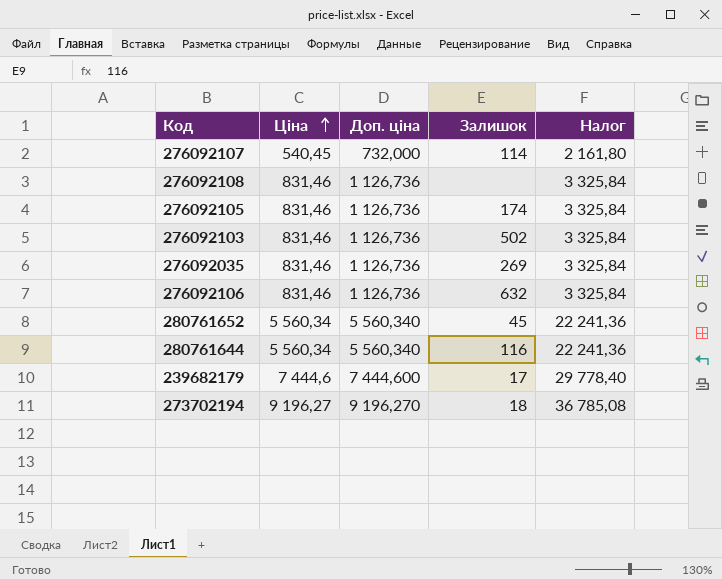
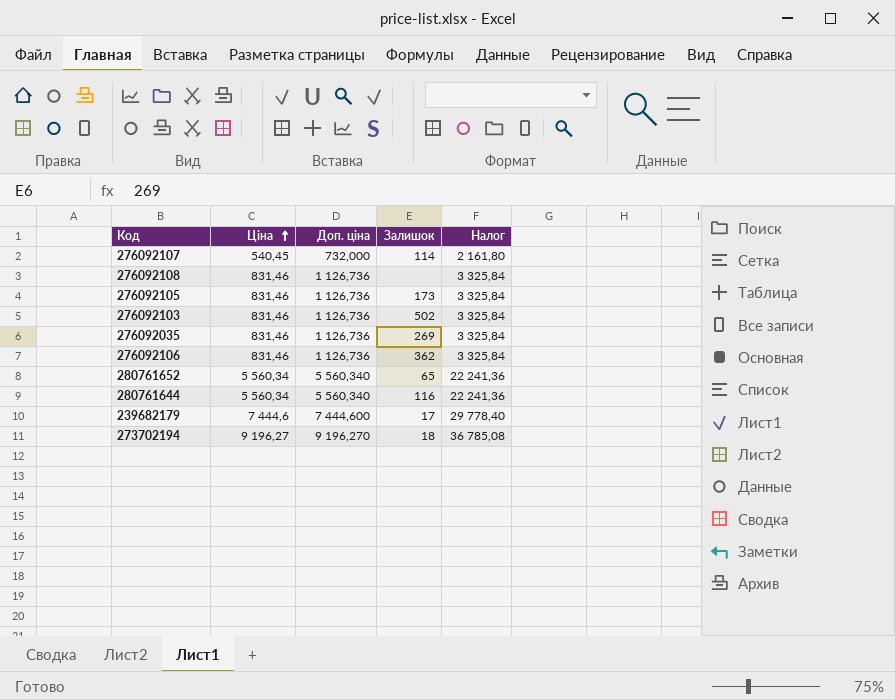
276092105 | Залишок: 174 -> 173
276092106 | Залишок: 632 -> 362
280761652 | Залишок: 45 -> 65

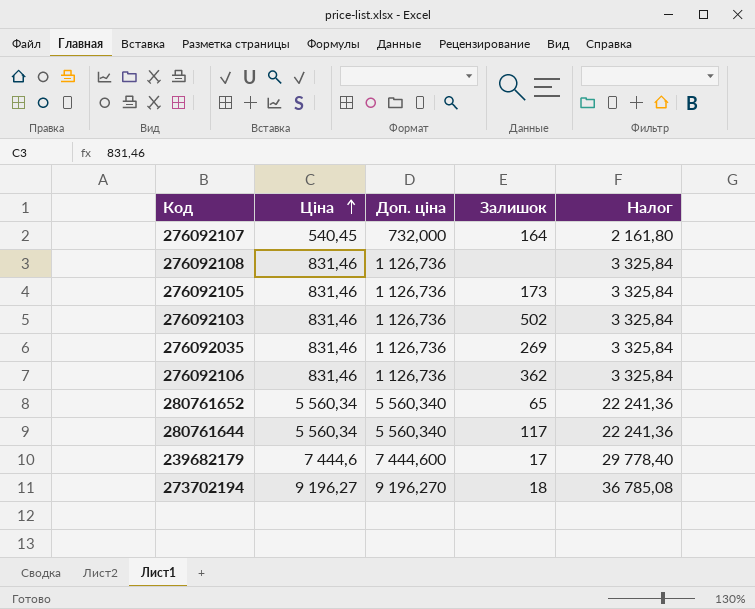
276092107 | Залишок: 114 -> 164
280761644 | Залишок: 116 -> 117

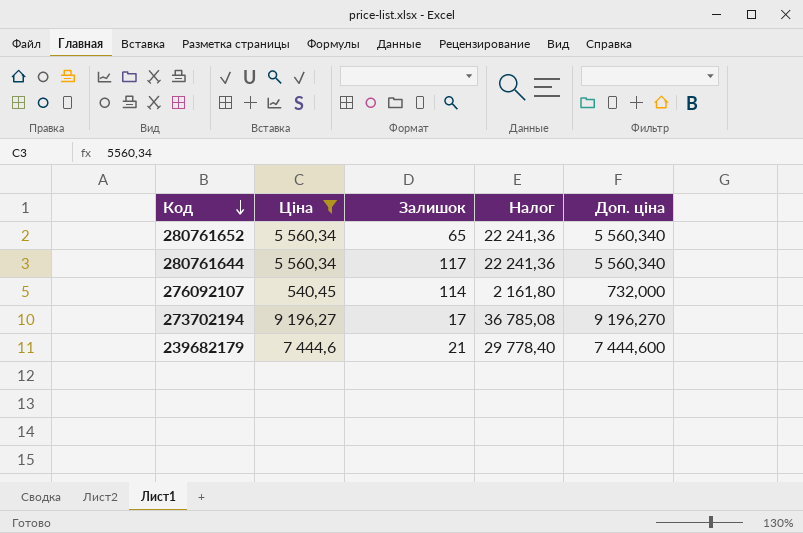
filter: none -> Ціна != 831,46
row order: Ціна ascending -> Код descending
column Доп. ціна | position: 3 -> 5
276092107 | Залишок: 164 -> 114
273702194 | Залишок: 18 -> 17
239682179 | Залишок: 17 -> 21

